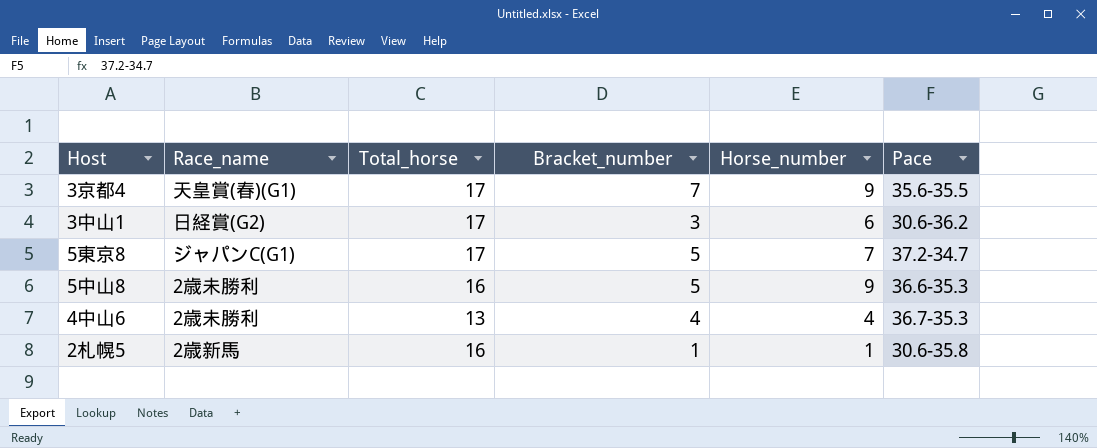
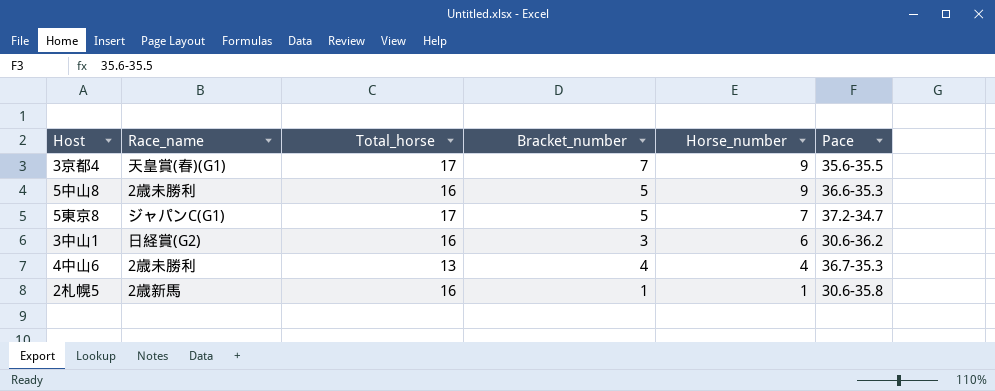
row order: none -> Horse_number descending
3中山1 | Total_horse: 17 -> 16

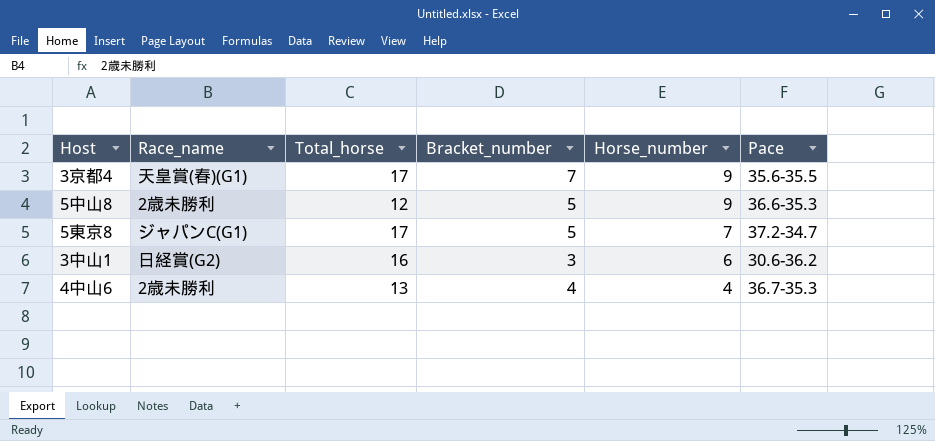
row 2札幌5: 2歳新馬 | 16 | 1 | 1 | 30.6-35.8 -> none
5中山8 | Total_horse: 16 -> 12

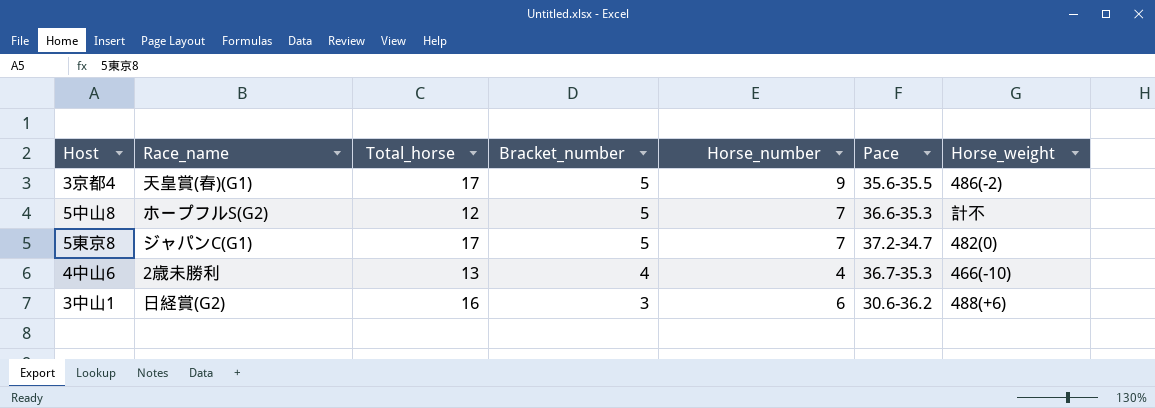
row order: Horse_number descending -> Bracket_number descending
column Horse_weight | position: none -> 7
3京都4 | Bracket_number: 7 -> 5
5中山8 | Race_name: 2歳未勝利 -> ホープフルS(G2)
5中山8 | Horse_number: 9 -> 7

